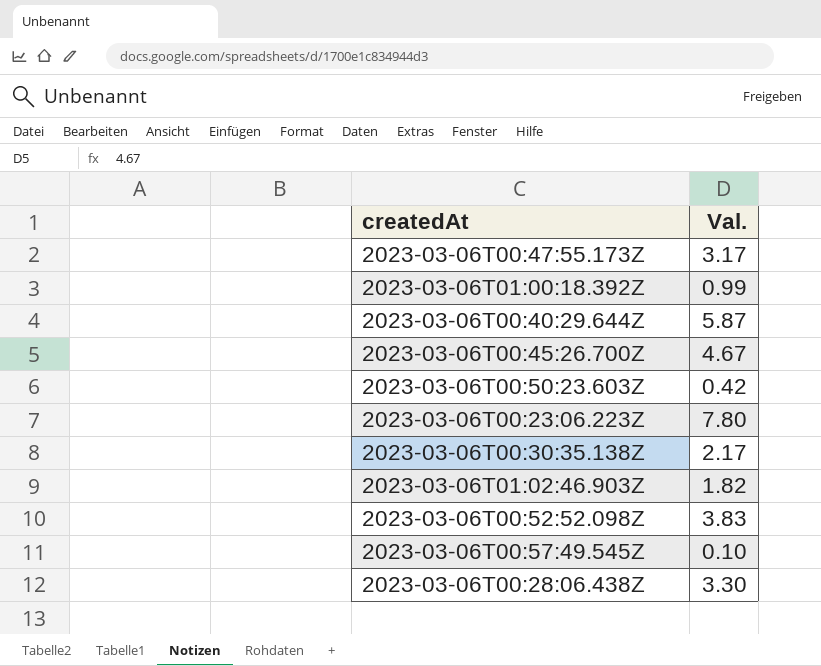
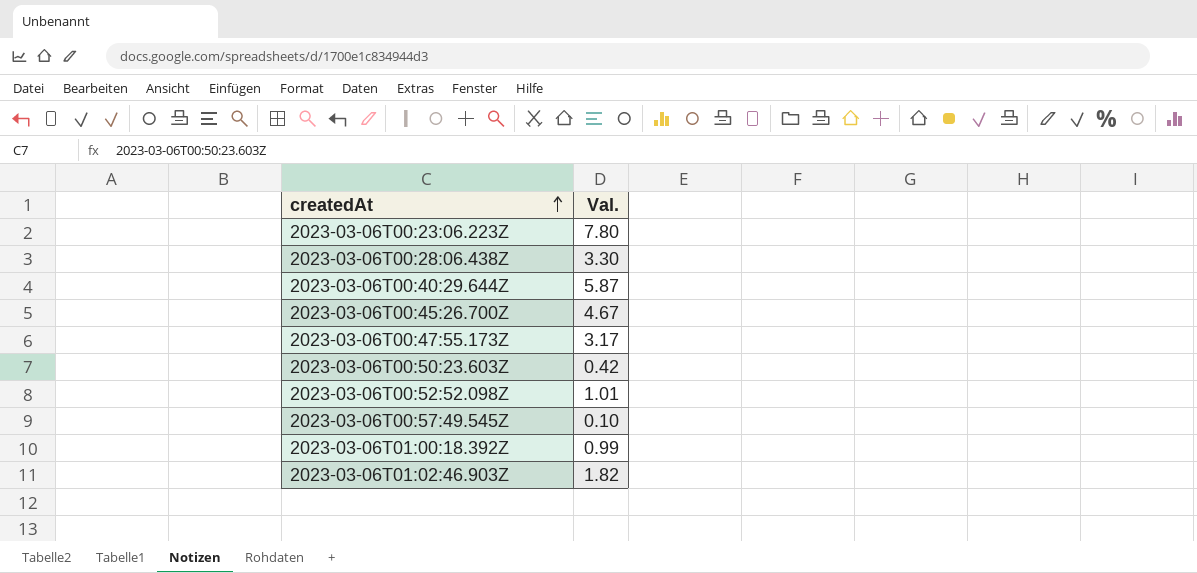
row order: none -> createdAt ascending
row 2023-03-06T00:30:35.138Z: 2.17 -> none
2023-03-06T00:52:52.098Z | Val.: 3.83 -> 1.01

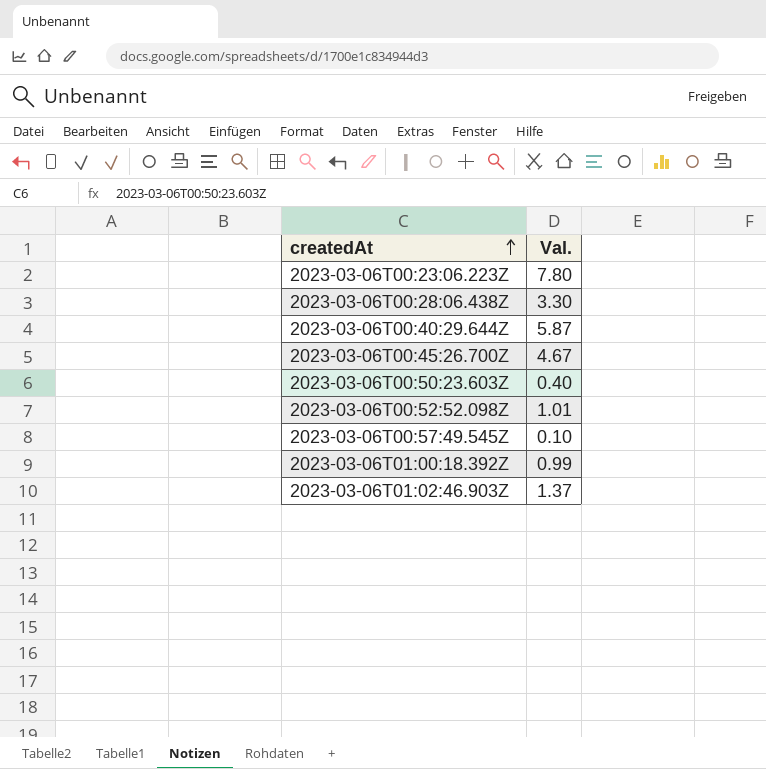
row 2023-03-06T00:47:55.173Z: 3.17 -> none
2023-03-06T00:50:23.603Z | Val.: 0.42 -> 0.40
2023-03-06T01:02:46.903Z | Val.: 1.82 -> 1.37

